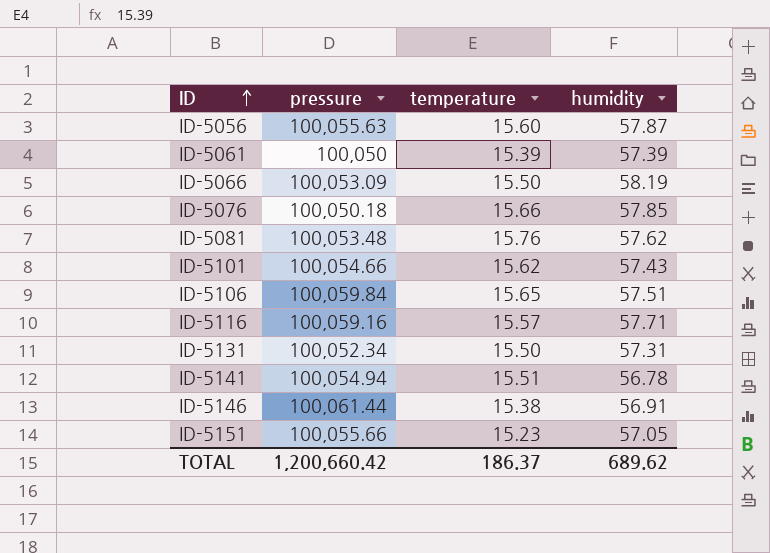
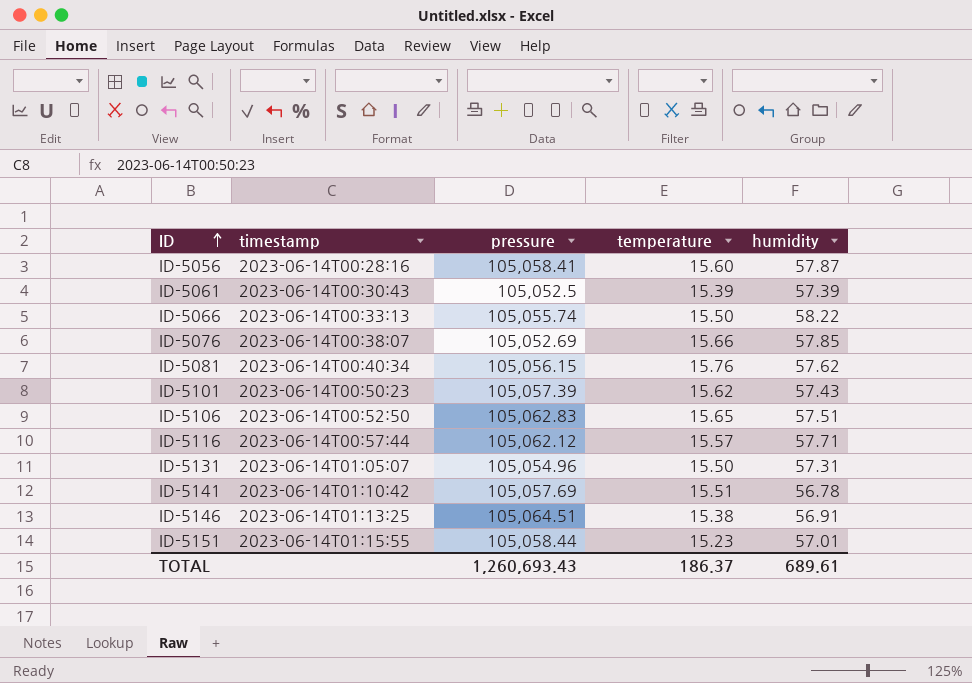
column timestamp | position: none -> 2
ID-5056 | pressure: 100,055.63 -> 105,058.41
ID-5061 | pressure: 100,050 -> 105,052.5
ID-5066 | pressure: 100,053.09 -> 105,055.74
ID-5066 | humidity: 58.19 -> 58.22
ID-5076 | pressure: 100,050.18 -> 105,052.69
ID-5081 | pressure: 100,053.48 -> 105,056.15
ID-5101 | pressure: 100,054.66 -> 105,057.39
ID-5106 | pressure: 100,059.84 -> 105,062.83
ID-5116 | pressure: 100,059.16 -> 105,062.12
ID-5131 | pressure: 100,052.34 -> 105,054.96
ID-5141 | pressure: 100,054.94 -> 105,057.69
ID-5146 | pressure: 100,061.44 -> 105,064.51
ID-5151 | pressure: 100,055.66 -> 105,058.44
ID-5151 | humidity: 57.05 -> 57.01
TOTAL | pressure: 1,200,660.42 -> 1,260,693.43
TOTAL | humidity: 689.62 -> 689.61

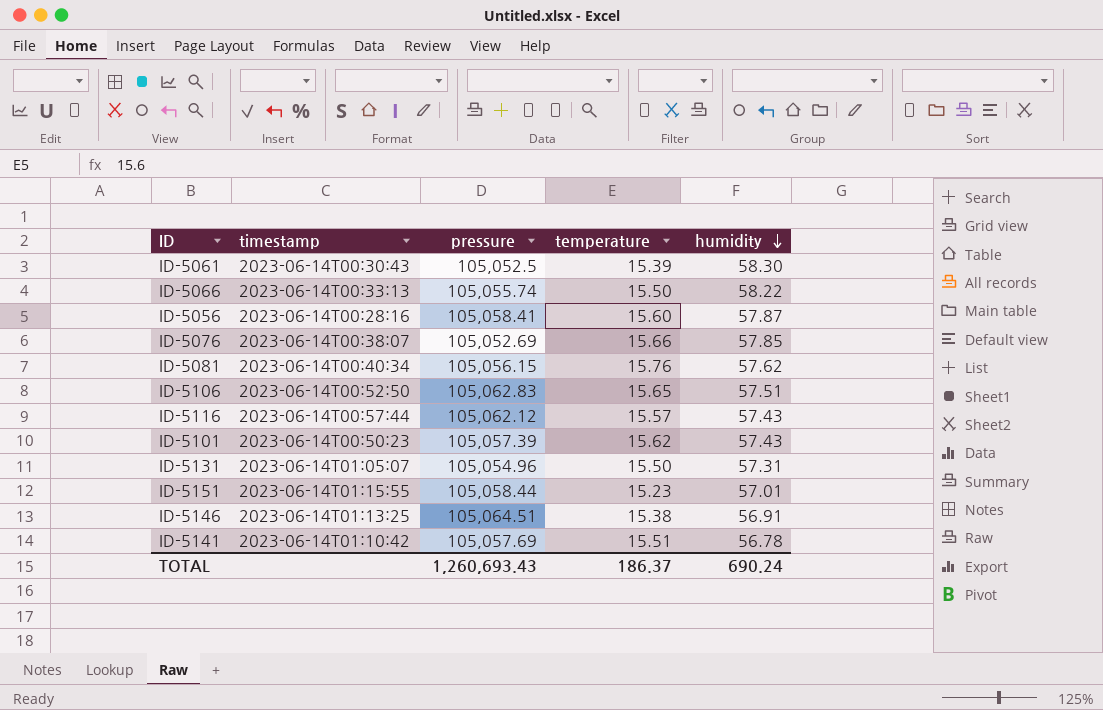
row order: ID ascending -> humidity descending
ID-5061 | humidity: 57.39 -> 58.30
ID-5116 | humidity: 57.71 -> 57.43
TOTAL | humidity: 689.61 -> 690.24

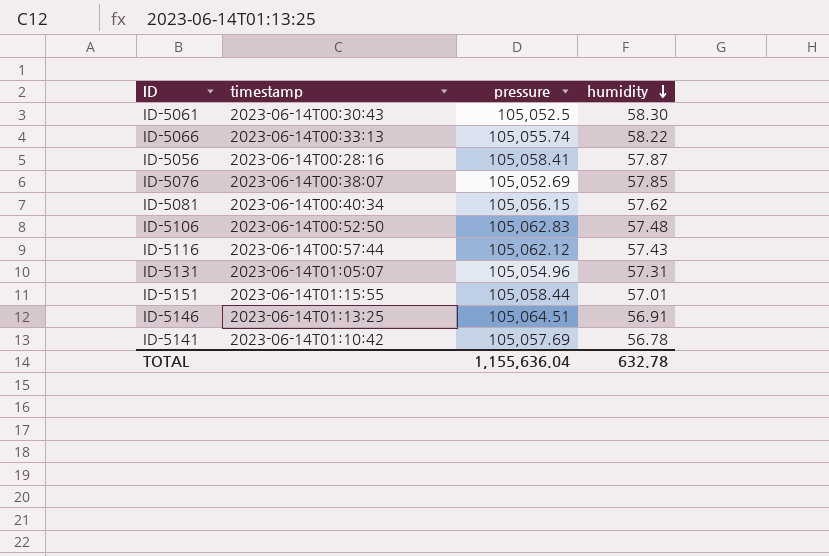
column temperature | position: 4 -> none
row ID-5101: 2023-06-14T00:50:23 | 105,057.39 | 15.62 | 57.43 -> none
ID-5106 | humidity: 57.51 -> 57.48
TOTAL | pressure: 1,260,693.43 -> 1,155,636.04
TOTAL | humidity: 690.24 -> 632.78

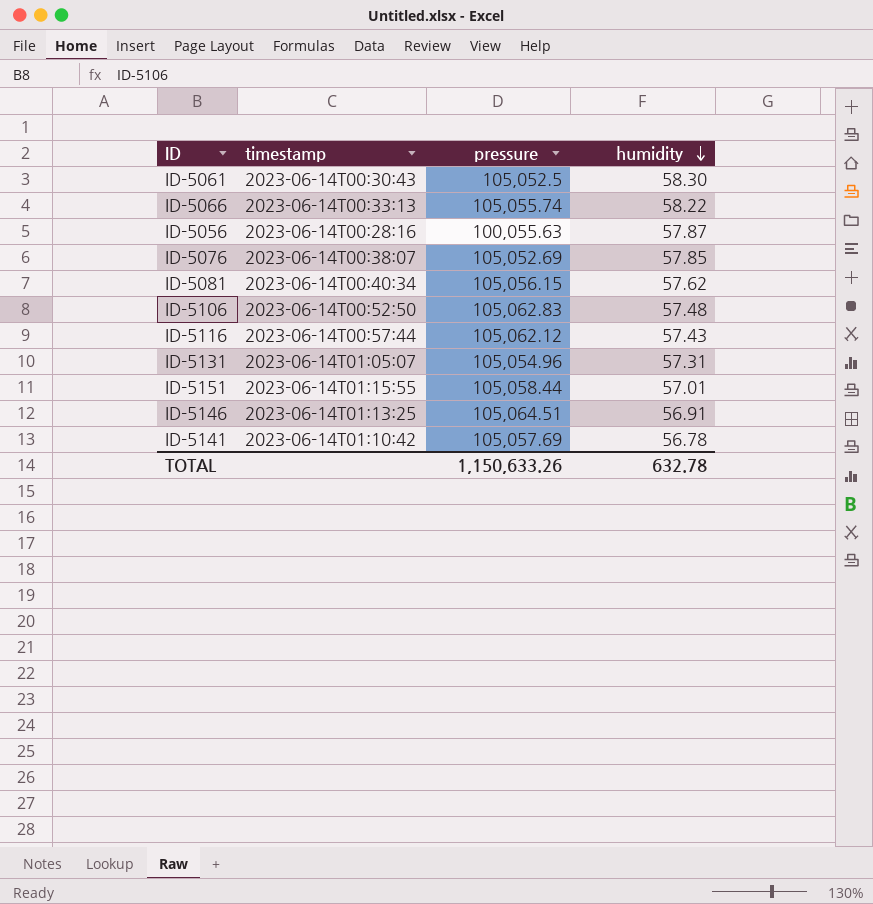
ID-5056 | pressure: 105,058.41 -> 100,055.63
TOTAL | pressure: 1,155,636.04 -> 1,150,633.26

